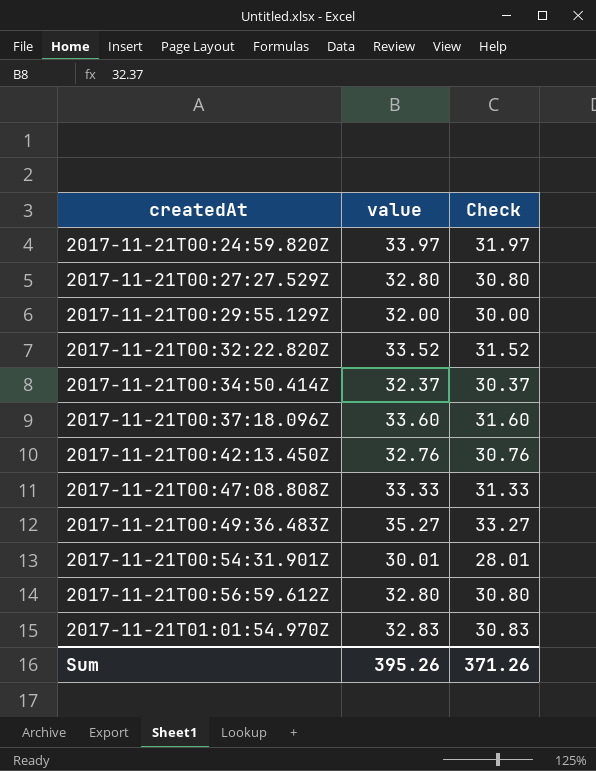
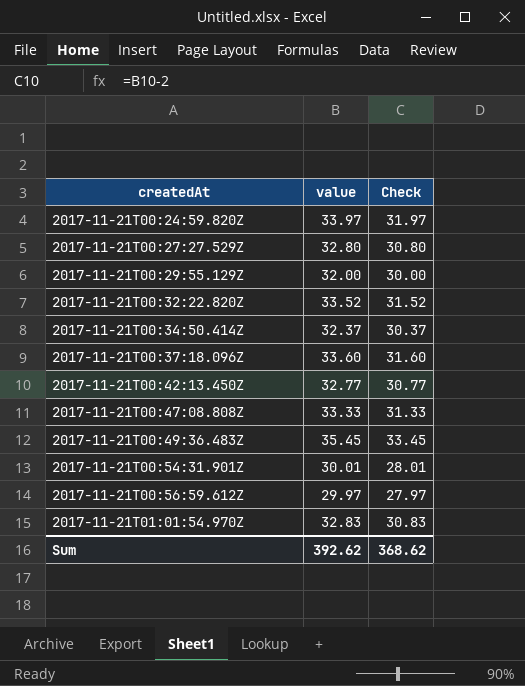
2017-11-21T00:42:13.450Z | value: 32.76 -> 32.77
2017-11-21T00:42:13.450Z | Check: 30.76 -> 30.77
2017-11-21T00:49:36.483Z | value: 35.27 -> 35.45
2017-11-21T00:49:36.483Z | Check: 33.27 -> 33.45
2017-11-21T00:56:59.612Z | value: 32.80 -> 29.97
2017-11-21T00:56:59.612Z | Check: 30.80 -> 27.97
Sum | value: 395.26 -> 392.62
Sum | Check: 371.26 -> 368.62

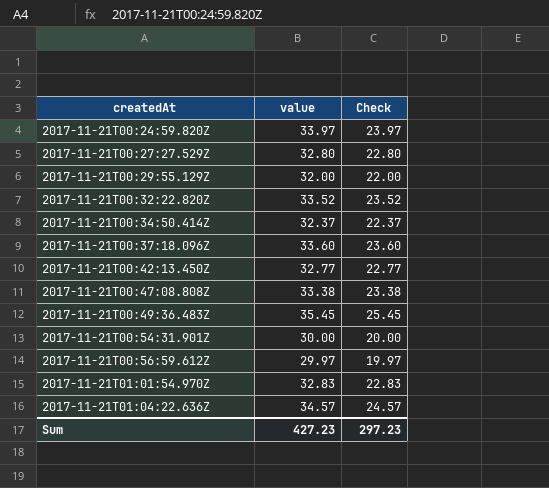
column Check | formula: [value] - 2 -> [value] - 10
2017-11-21T00:47:08.808Z | value: 33.33 -> 33.38
2017-11-21T00:54:31.901Z | value: 30.01 -> 30.00
row 2017-11-21T01:04:22.636Z: none -> 34.57 | 24.57
Sum | value: 392.62 -> 427.23
Sum | Check: 368.62 -> 297.23

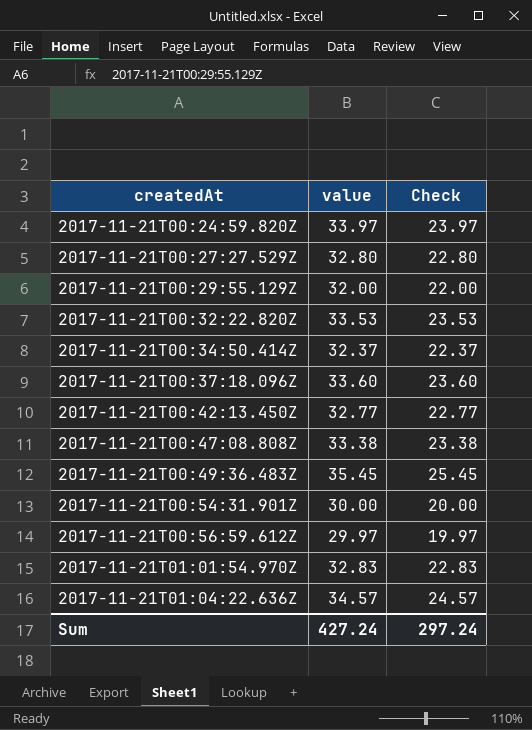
2017-11-21T00:32:22.820Z | value: 33.52 -> 33.53
2017-11-21T00:32:22.820Z | Check: 23.52 -> 23.53
Sum | value: 427.23 -> 427.24
Sum | Check: 297.23 -> 297.24

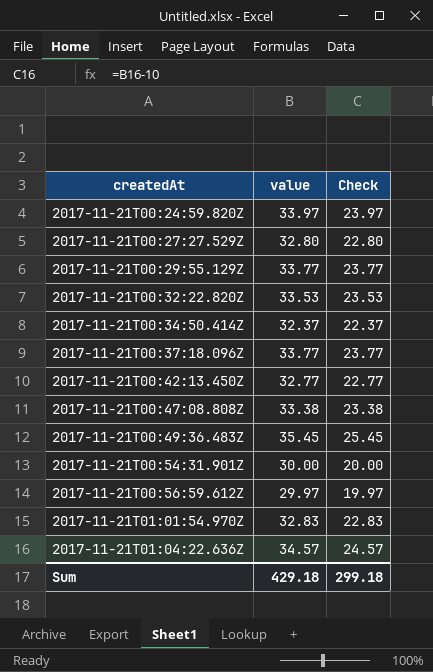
2017-11-21T00:29:55.129Z | value: 32.00 -> 33.77
2017-11-21T00:29:55.129Z | Check: 22.00 -> 23.77
2017-11-21T00:37:18.096Z | value: 33.60 -> 33.77
2017-11-21T00:37:18.096Z | Check: 23.60 -> 23.77
Sum | value: 427.24 -> 429.18
Sum | Check: 297.24 -> 299.18

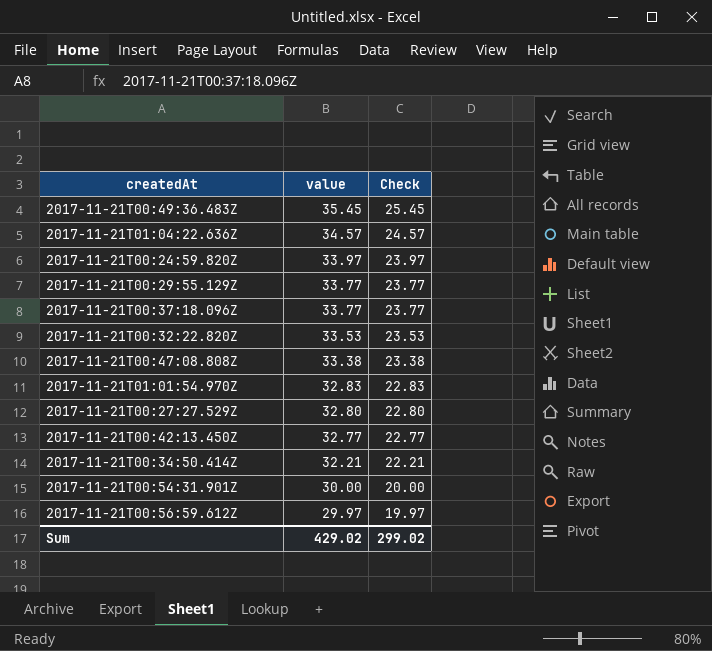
row order: createdAt ascending -> value descending
2017-11-21T00:34:50.414Z | value: 32.37 -> 32.21
2017-11-21T00:34:50.414Z | Check: 22.37 -> 22.21
Sum | value: 429.18 -> 429.02
Sum | Check: 299.18 -> 299.02

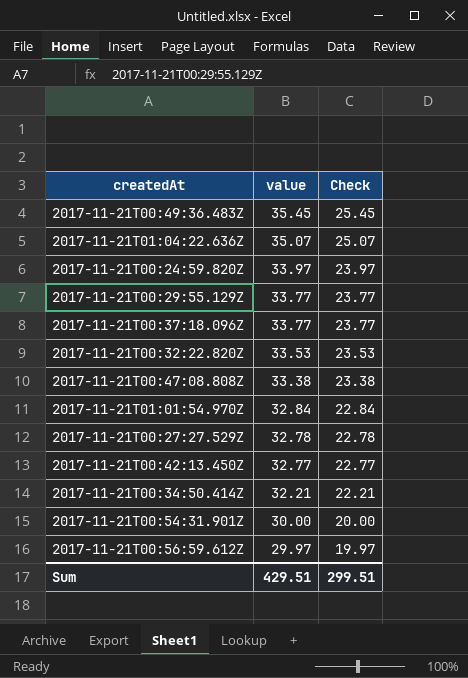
2017-11-21T01:04:22.636Z | value: 34.57 -> 35.07
2017-11-21T01:04:22.636Z | Check: 24.57 -> 25.07
2017-11-21T01:01:54.970Z | value: 32.83 -> 32.84
2017-11-21T01:01:54.970Z | Check: 22.83 -> 22.84
2017-11-21T00:27:27.529Z | value: 32.80 -> 32.78
2017-11-21T00:27:27.529Z | Check: 22.80 -> 22.78
Sum | value: 429.02 -> 429.51
Sum | Check: 299.02 -> 299.51

